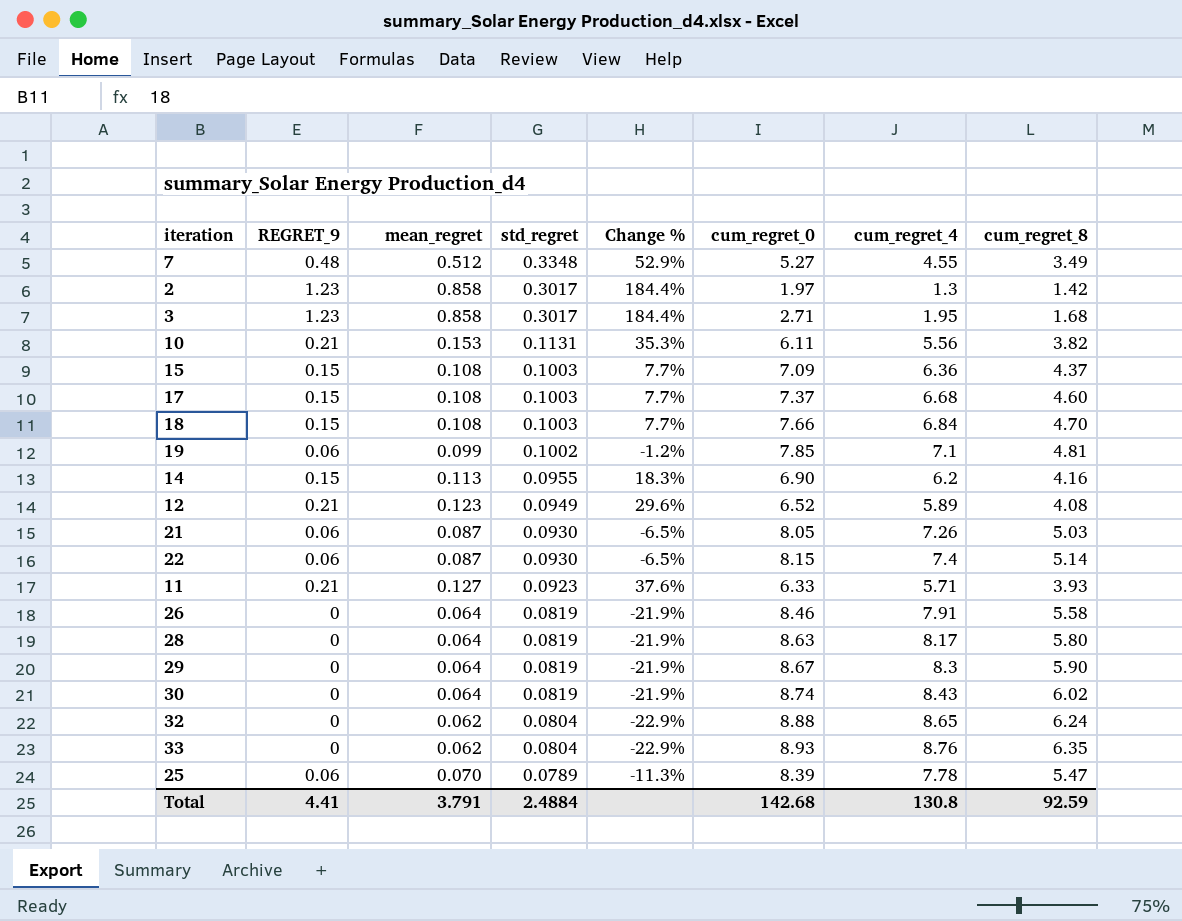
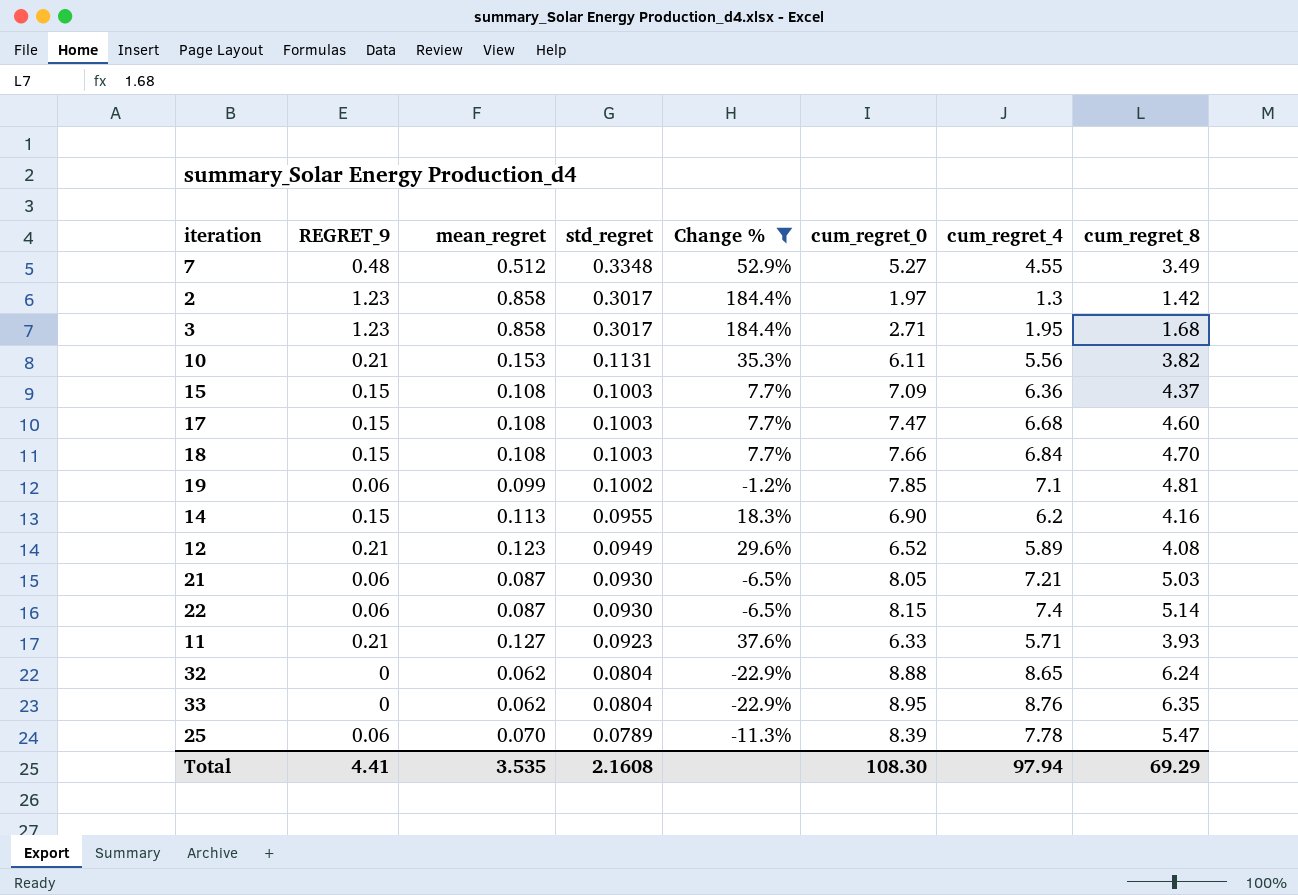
filter: none -> Change % != -21.9%
17 | cum_regret_0: 7.37 -> 7.47
21 | cum_regret_4: 7.26 -> 7.21
33 | cum_regret_0: 8.93 -> 8.95
Total | mean_regret: 3.791 -> 3.535
Total | std_regret: 2.4884 -> 2.1608
Total | cum_regret_0: 142.68 -> 108.30
Total | cum_regret_4: 130.8 -> 97.94
Total | cum_regret_8: 92.59 -> 69.29

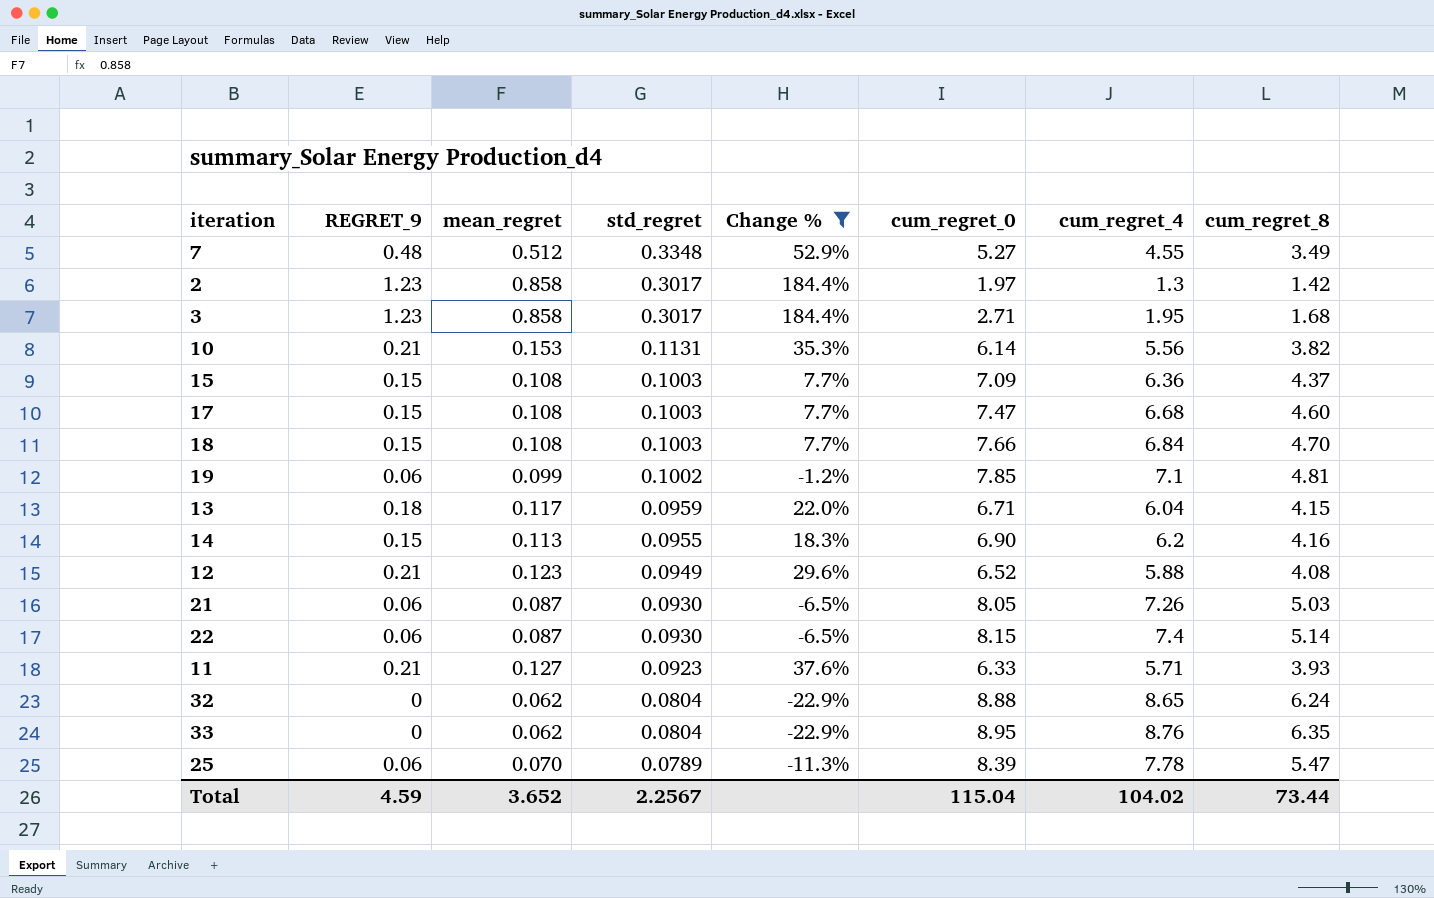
10 | cum_regret_0: 6.11 -> 6.14
row 13: none -> 0.18 | 0.117 | 0.0959 | 22.0% | 6.71 | 6.04 | 4.15
12 | cum_regret_4: 5.89 -> 5.88
21 | cum_regret_4: 7.21 -> 7.26
Total | REGRET_9: 4.41 -> 4.59
Total | mean_regret: 3.535 -> 3.652
Total | std_regret: 2.1608 -> 2.2567
Total | cum_regret_0: 108.30 -> 115.04
Total | cum_regret_4: 97.94 -> 104.02
Total | cum_regret_8: 69.29 -> 73.44

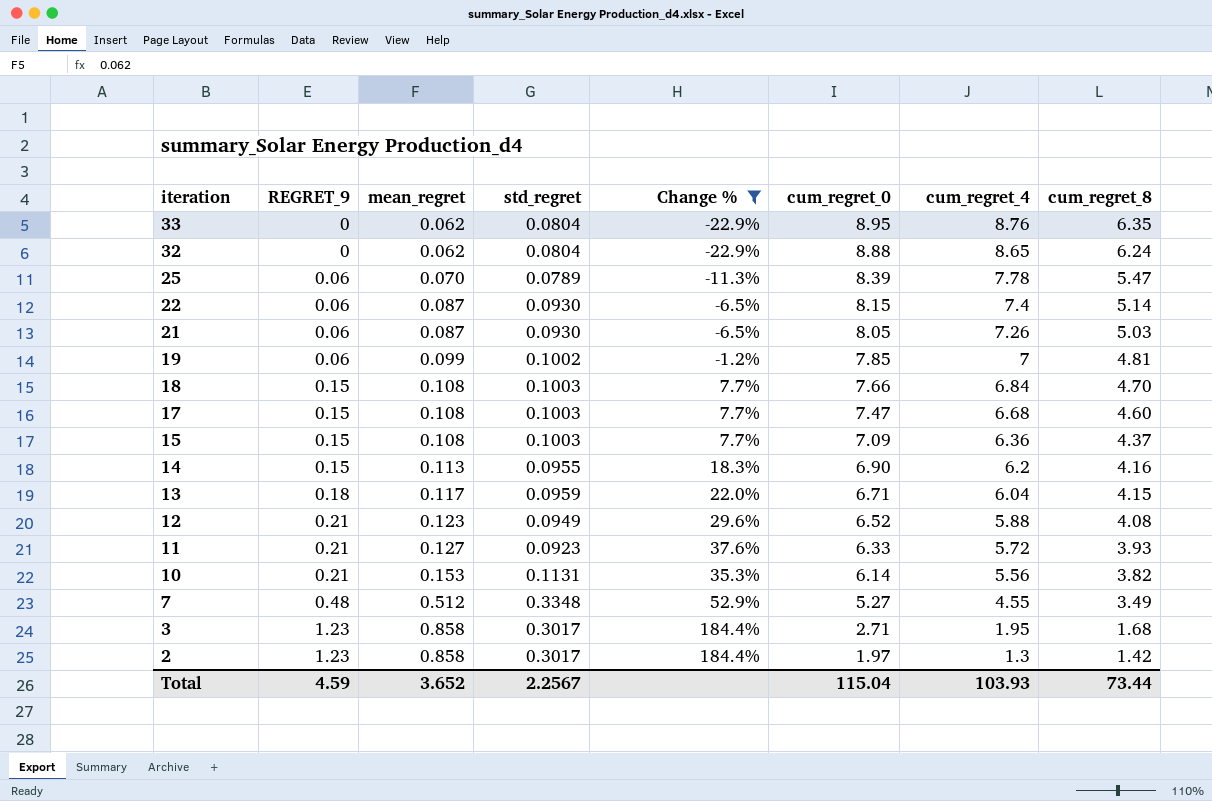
row order: std_regret descending -> iteration descending
19 | cum_regret_4: 7.1 -> 7
11 | cum_regret_4: 5.71 -> 5.72
Total | cum_regret_4: 104.02 -> 103.93

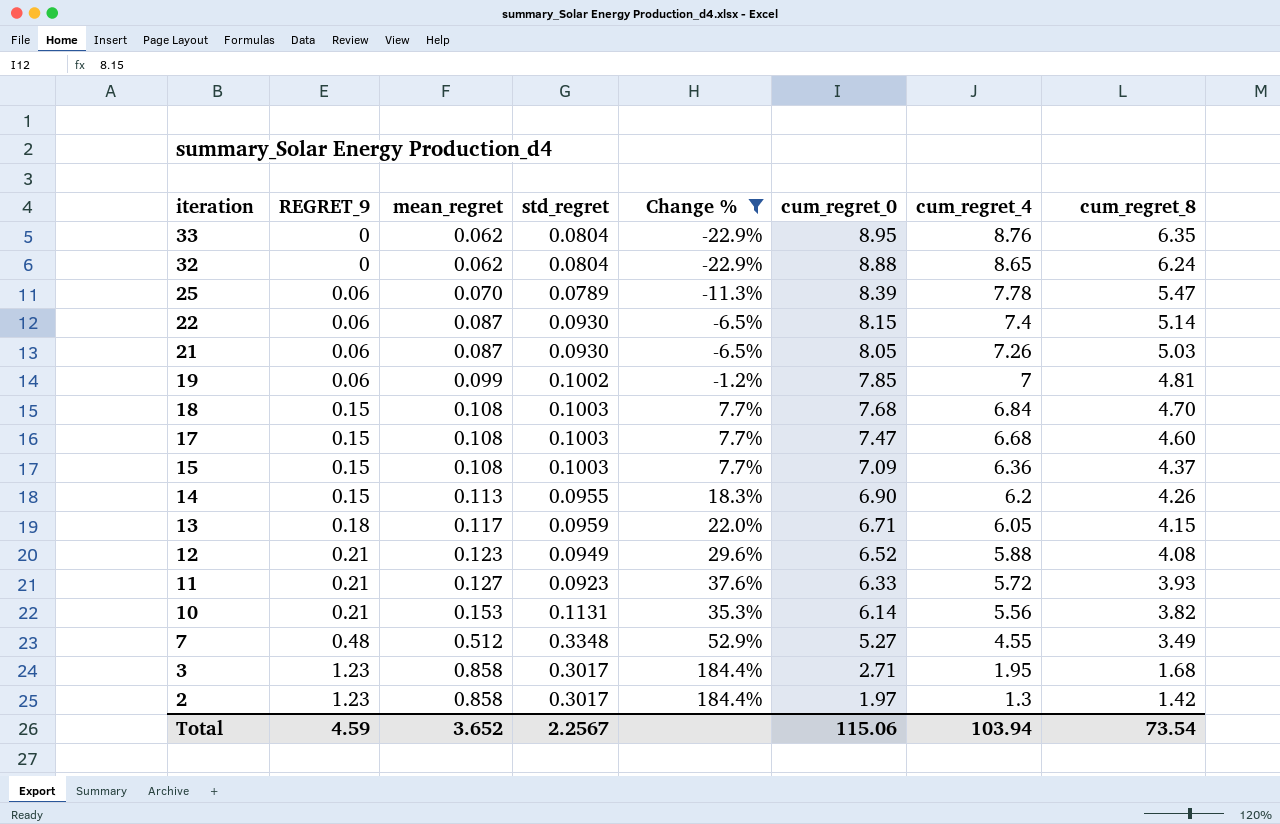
18 | cum_regret_0: 7.66 -> 7.68
14 | cum_regret_8: 4.16 -> 4.26
13 | cum_regret_4: 6.04 -> 6.05
Total | cum_regret_0: 115.04 -> 115.06
Total | cum_regret_4: 103.93 -> 103.94
Total | cum_regret_8: 73.44 -> 73.54

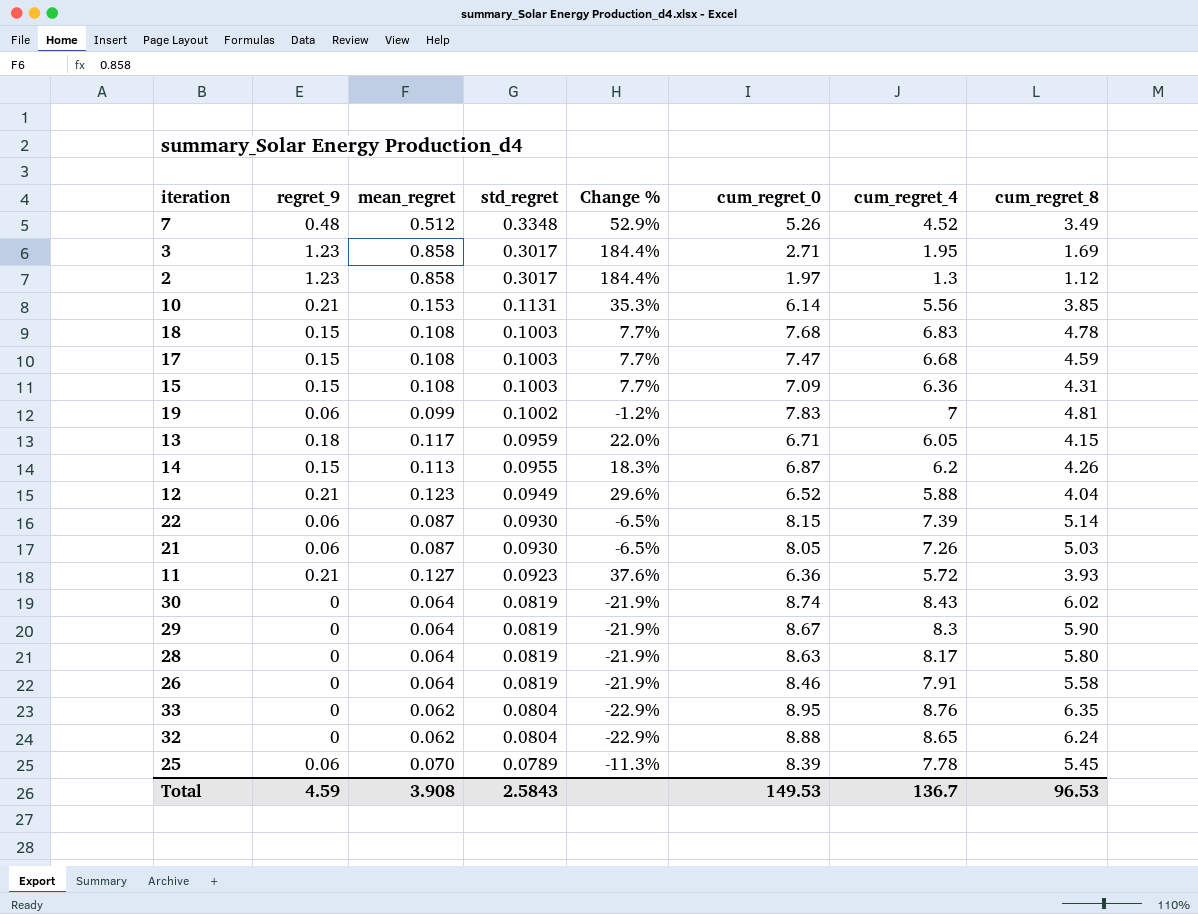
filter: Change % != -21.9% -> none
row order: iteration descending -> std_regret descending
column name: REGRET_9 -> regret_9
7 | cum_regret_0: 5.27 -> 5.26
7 | cum_regret_4: 4.55 -> 4.52
3 | cum_regret_8: 1.68 -> 1.69
2 | cum_regret_8: 1.42 -> 1.12
10 | cum_regret_8: 3.82 -> 3.85
18 | cum_regret_4: 6.84 -> 6.83
18 | cum_regret_8: 4.70 -> 4.78
17 | cum_regret_8: 4.60 -> 4.59
15 | cum_regret_8: 4.37 -> 4.31
19 | cum_regret_0: 7.85 -> 7.83
14 | cum_regret_0: 6.90 -> 6.87
12 | cum_regret_8: 4.08 -> 4.04
22 | cum_regret_4: 7.4 -> 7.39
11 | cum_regret_0: 6.33 -> 6.36
25 | cum_regret_8: 5.47 -> 5.45
Total | mean_regret: 3.652 -> 3.908
Total | std_regret: 2.2567 -> 2.5843
Total | cum_regret_0: 115.06 -> 149.53
Total | cum_regret_4: 103.94 -> 136.7
Total | cum_regret_8: 73.54 -> 96.53

